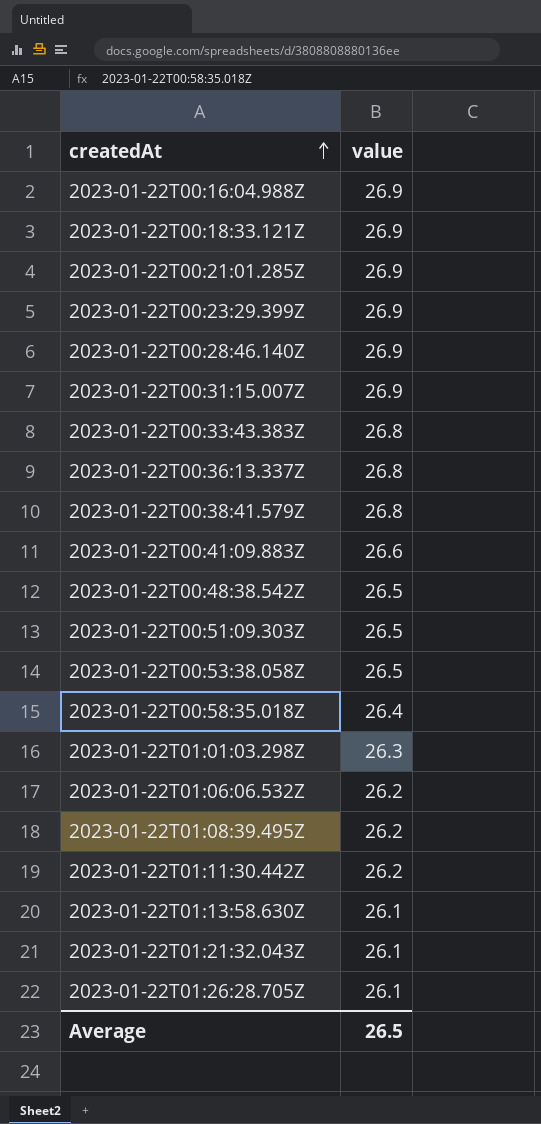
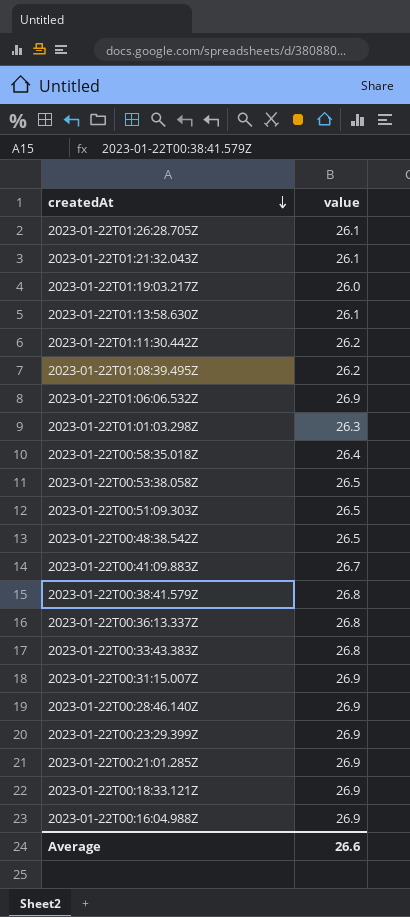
row order: createdAt ascending -> createdAt descending
row 2023-01-22T01:19:03.217Z: none -> 26.0
2023-01-22T01:06:06.532Z | value: 26.2 -> 26.9
2023-01-22T00:41:09.883Z | value: 26.6 -> 26.7
Average | value: 26.5 -> 26.6

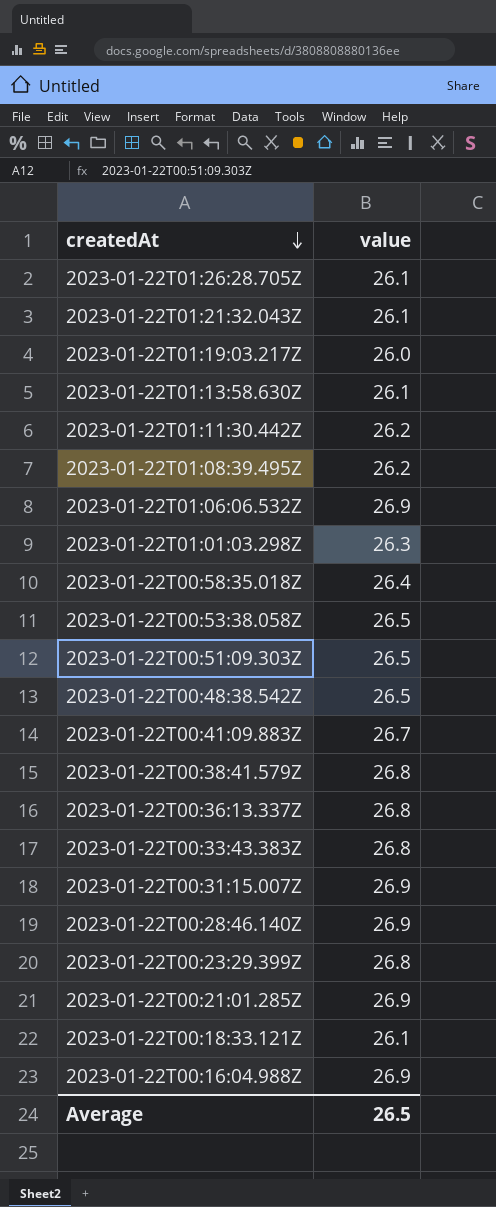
2023-01-22T00:23:29.399Z | value: 26.9 -> 26.8
2023-01-22T00:18:33.121Z | value: 26.9 -> 26.1
Average | value: 26.6 -> 26.5

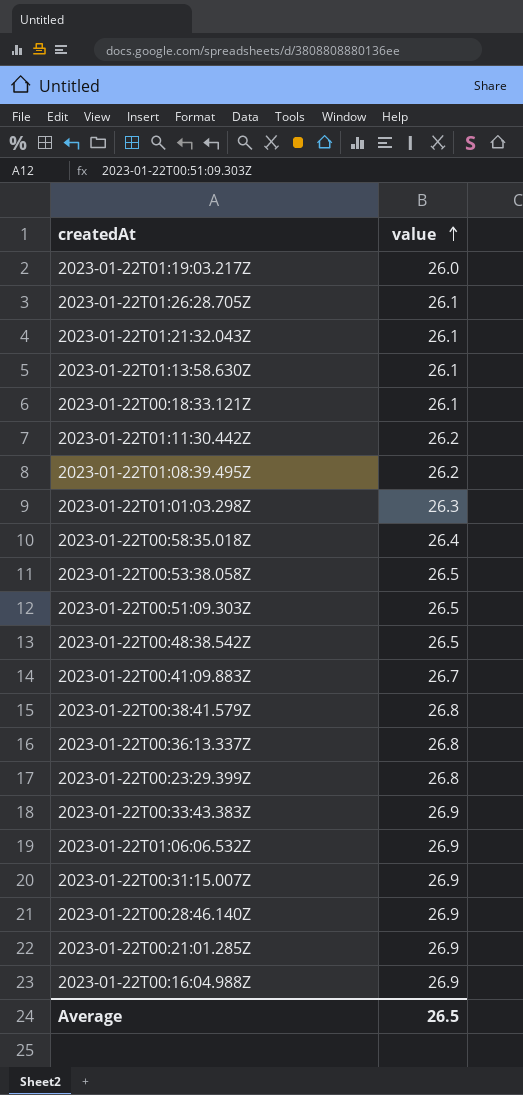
row order: createdAt descending -> value ascending
2023-01-22T00:33:43.383Z | value: 26.8 -> 26.9

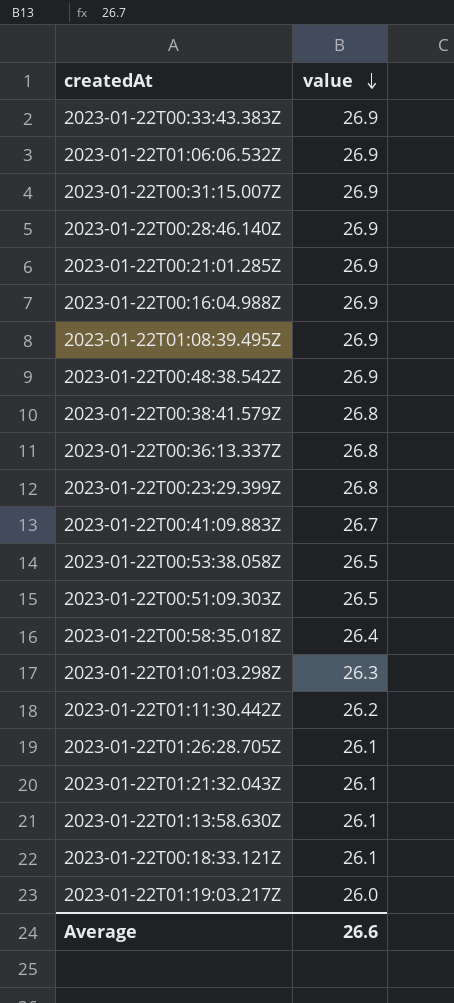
row order: value ascending -> value descending
2023-01-22T01:08:39.495Z | value: 26.2 -> 26.9
2023-01-22T00:48:38.542Z | value: 26.5 -> 26.9
Average | value: 26.5 -> 26.6

